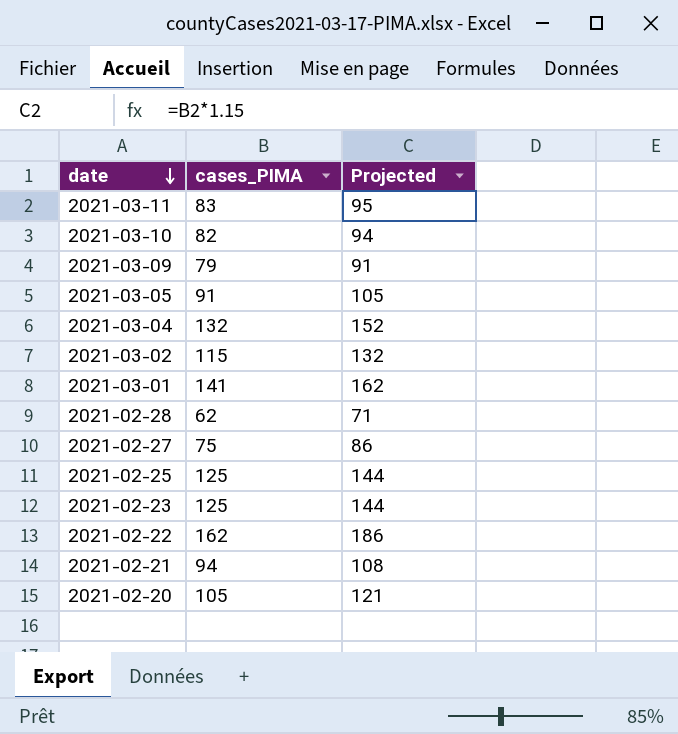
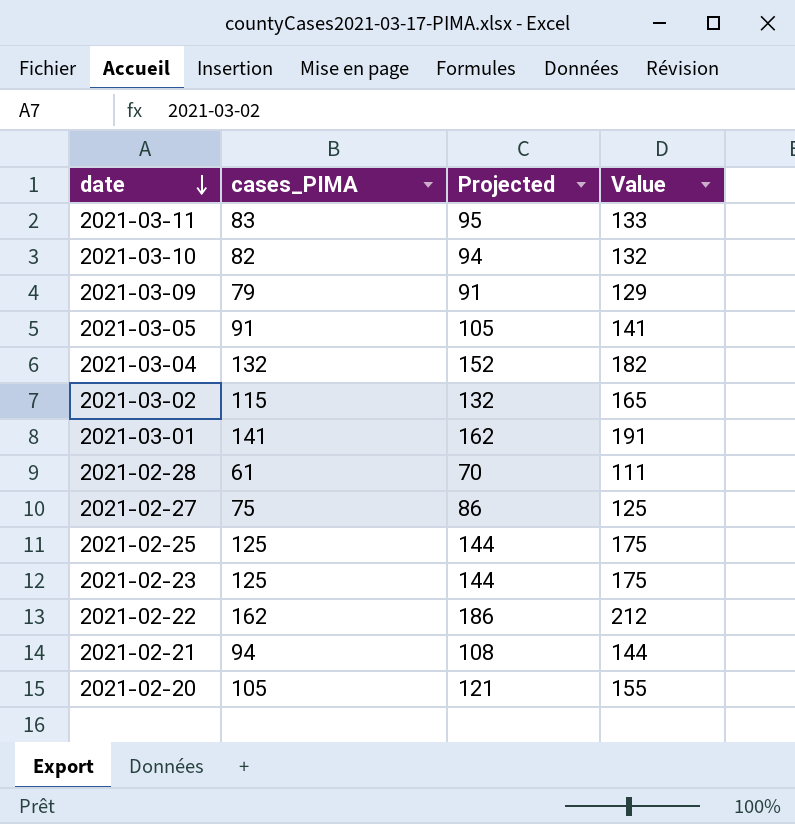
column Value | formula: none -> [cases_PIMA] + 50
2021-02-28 | cases_PIMA: 62 -> 61
2021-02-28 | Projected: 71 -> 70

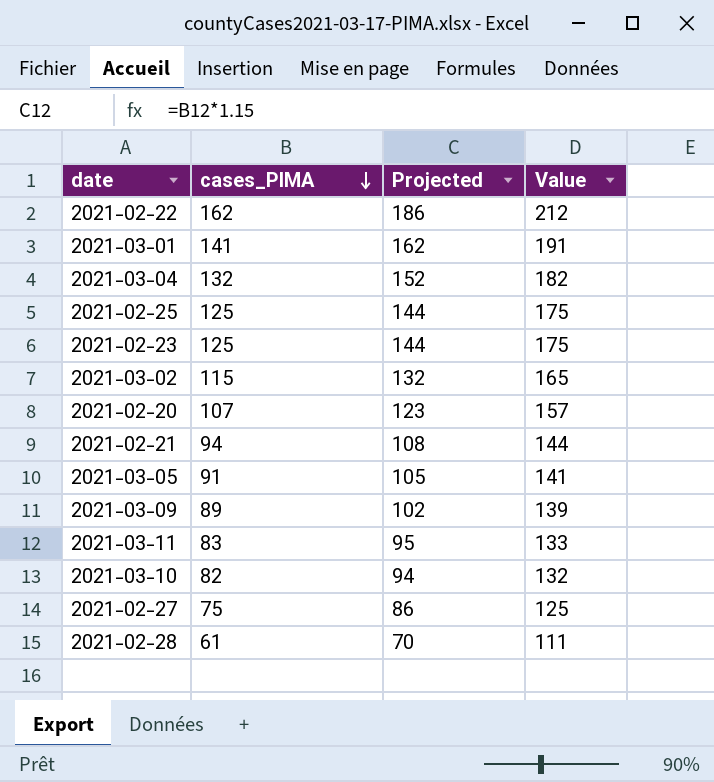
row order: date descending -> cases_PIMA descending
2021-02-20 | cases_PIMA: 105 -> 107
2021-02-20 | Projected: 121 -> 123
2021-02-20 | Value: 155 -> 157
2021-03-09 | cases_PIMA: 79 -> 89
2021-03-09 | Projected: 91 -> 102
2021-03-09 | Value: 129 -> 139

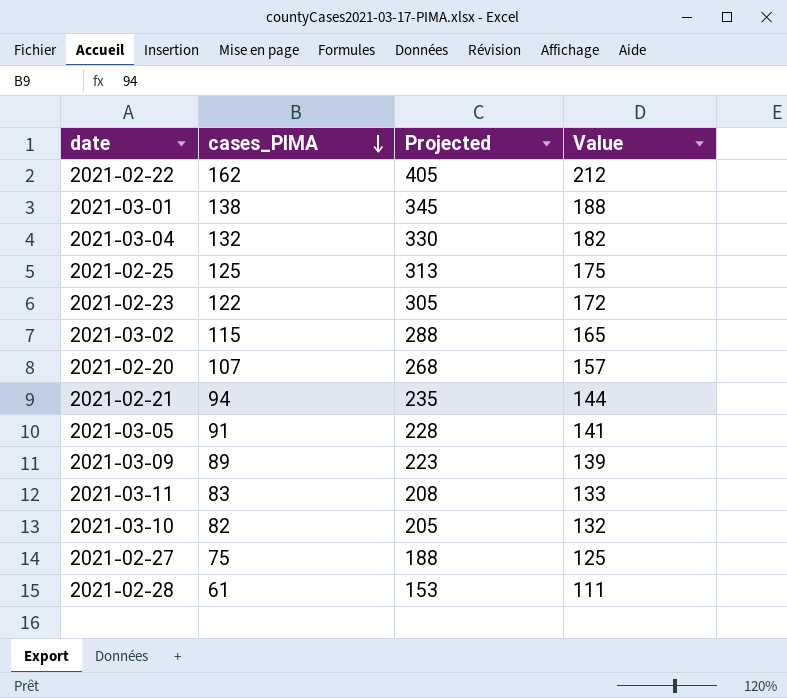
column Projected | formula: [cases_PIMA] * 1.15 -> [cases_PIMA] * 2.5
2021-03-01 | cases_PIMA: 141 -> 138
2021-03-01 | Value: 191 -> 188
2021-02-23 | cases_PIMA: 125 -> 122
2021-02-23 | Value: 175 -> 172

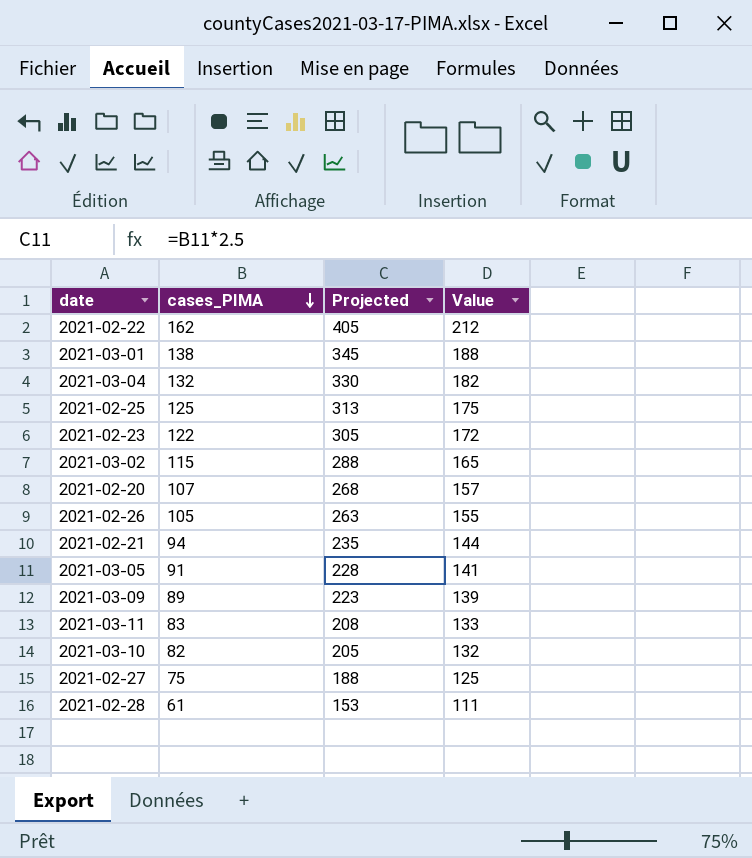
row 2021-02-26: none -> 105 | 263 | 155

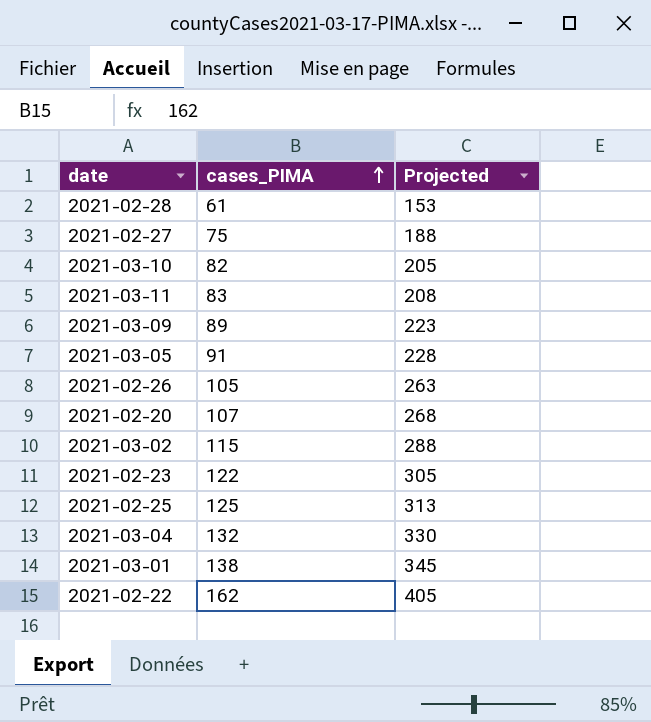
row order: cases_PIMA descending -> cases_PIMA ascending
column Value | formula: [cases_PIMA] + 50 -> none
row 2021-02-21: 94 | 235 | 144 -> none

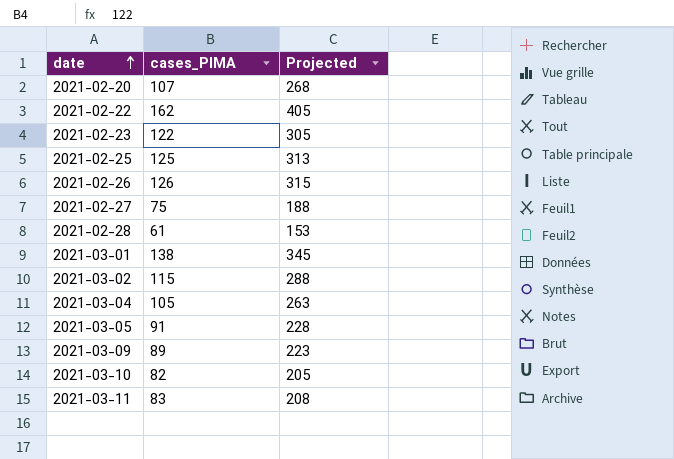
row order: cases_PIMA ascending -> date ascending
2021-02-26 | cases_PIMA: 105 -> 126
2021-02-26 | Projected: 263 -> 315
2021-03-04 | cases_PIMA: 132 -> 105
2021-03-04 | Projected: 330 -> 263

